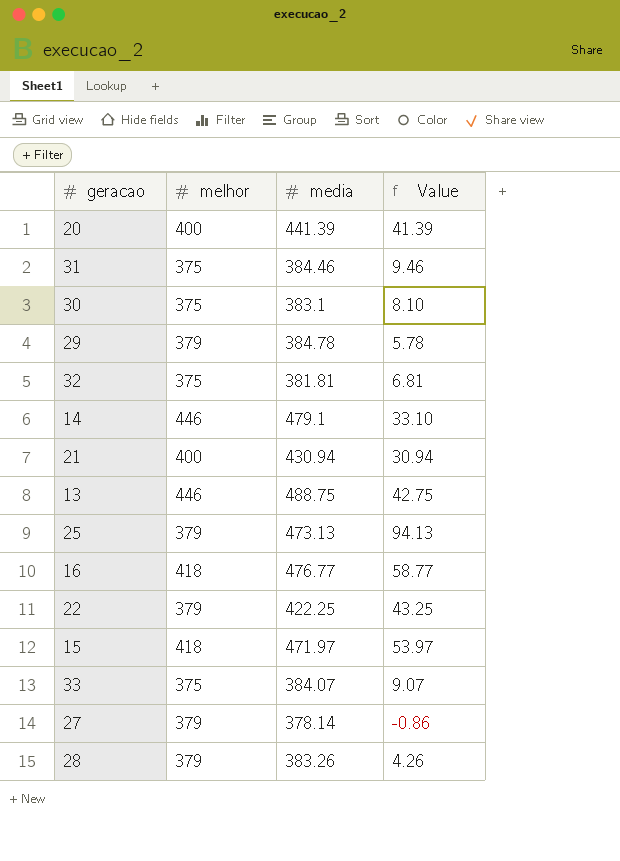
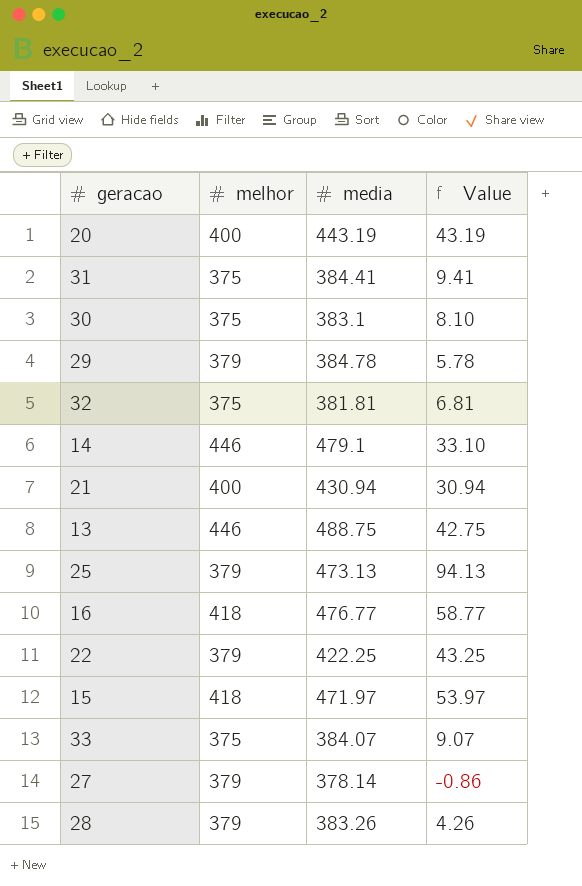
20 | media: 441.39 -> 443.19
20 | Value: 41.39 -> 43.19
31 | media: 384.46 -> 384.41
31 | Value: 9.46 -> 9.41

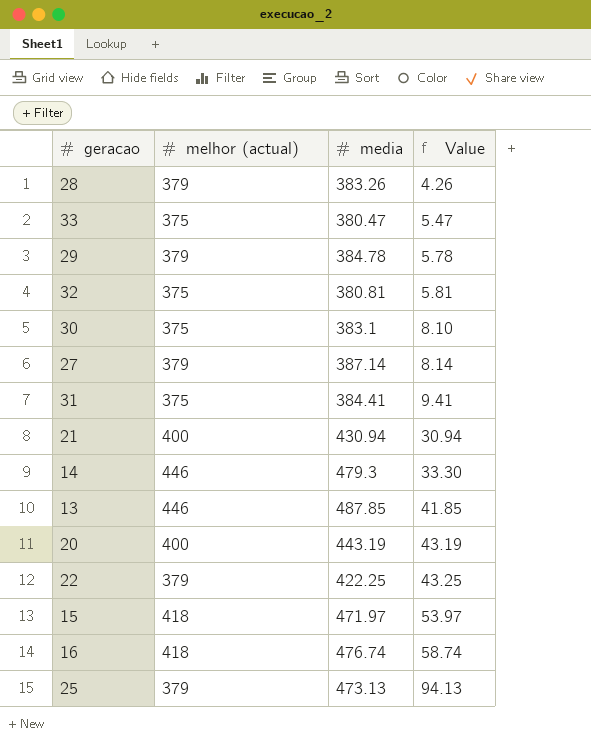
row order: none -> Value ascending
column name: melhor -> melhor (actual)
33 | media: 384.07 -> 380.47
33 | Value: 9.07 -> 5.47
32 | media: 381.81 -> 380.81
32 | Value: 6.81 -> 5.81
27 | media: 378.14 -> 387.14
27 | Value: -0.86 -> 8.14
14 | media: 479.1 -> 479.3
14 | Value: 33.10 -> 33.30
13 | media: 488.75 -> 487.85
13 | Value: 42.75 -> 41.85
16 | media: 476.77 -> 476.74
16 | Value: 58.77 -> 58.74

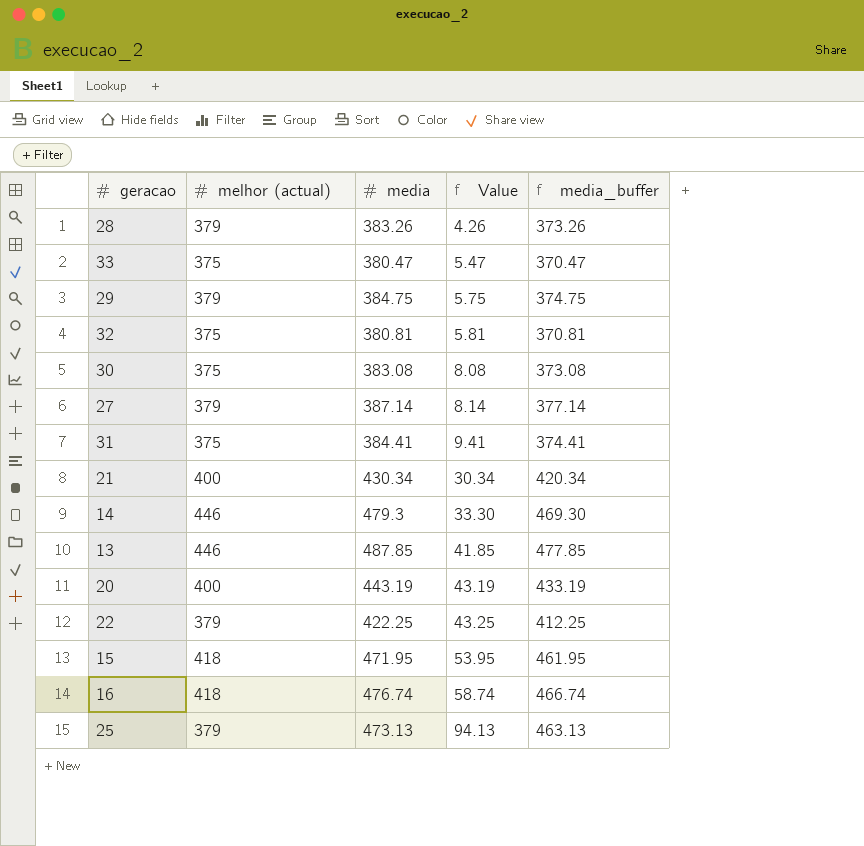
column media_buffer | formula: none -> [media] - 10
29 | media: 384.78 -> 384.75
29 | Value: 5.78 -> 5.75
30 | media: 383.1 -> 383.08
30 | Value: 8.10 -> 8.08
21 | media: 430.94 -> 430.34
21 | Value: 30.94 -> 30.34
15 | media: 471.97 -> 471.95
15 | Value: 53.97 -> 53.95

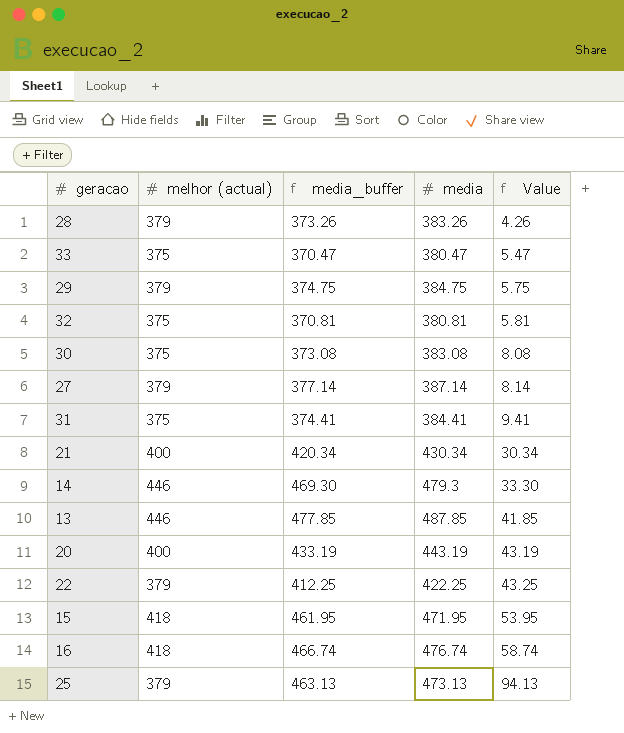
column media_buffer | position: 5 -> 3

